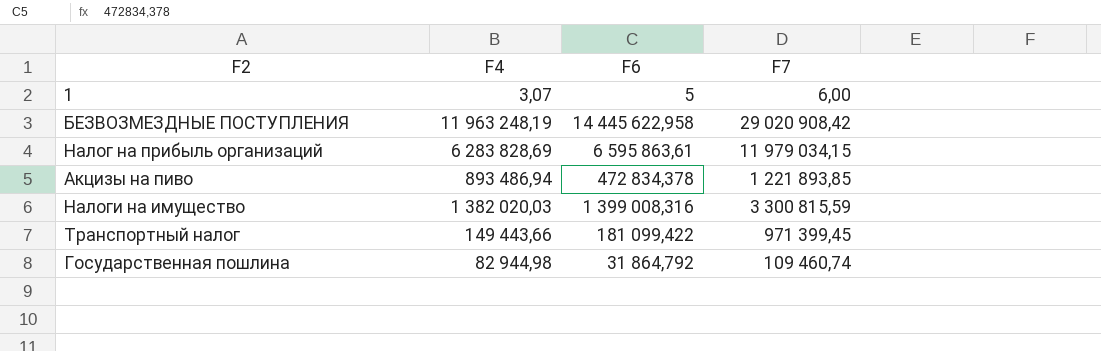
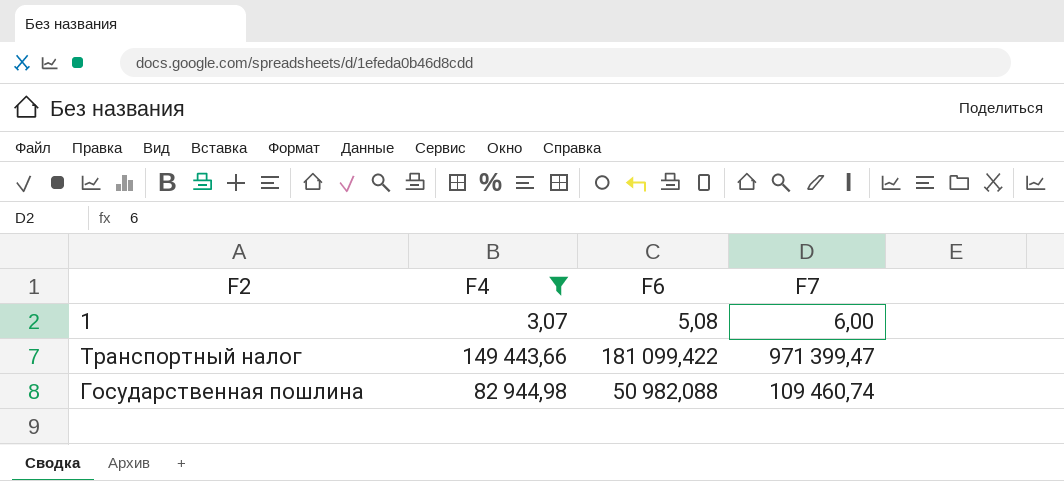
filter: none -> F4 <= 149 443,66
1 | F6: 5 -> 5,08
Транспортный налог | F7: 971 399,45 -> 971 399,47
Государственная пошлина | F6: 31 864,792 -> 50 982,088

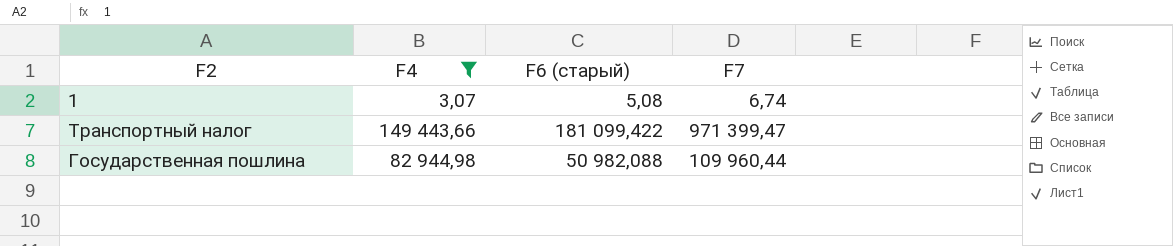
column name: F6 -> F6 (старый)
1 | F7: 6,00 -> 6,74
Государственная пошлина | F7: 109 460,74 -> 109 960,44

